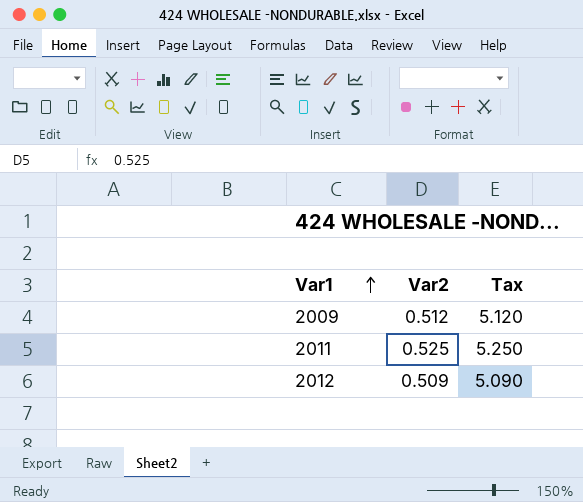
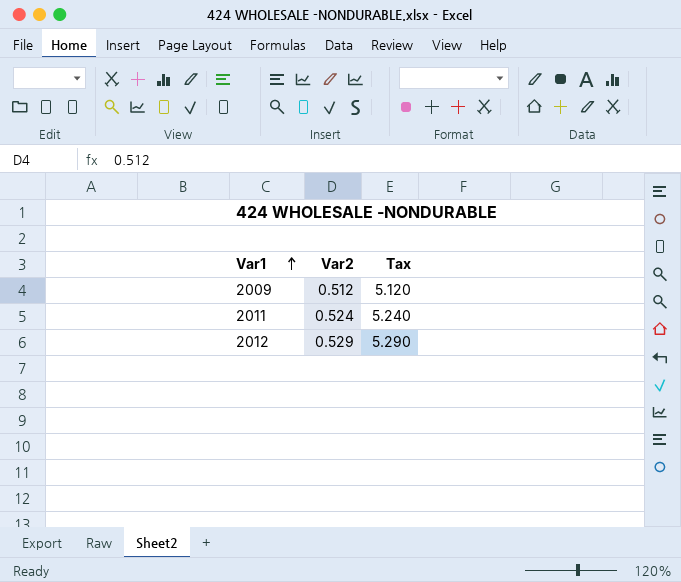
2011 | Var2: 0.525 -> 0.524
2011 | Tax: 5.250 -> 5.240
2012 | Var2: 0.509 -> 0.529
2012 | Tax: 5.090 -> 5.290

